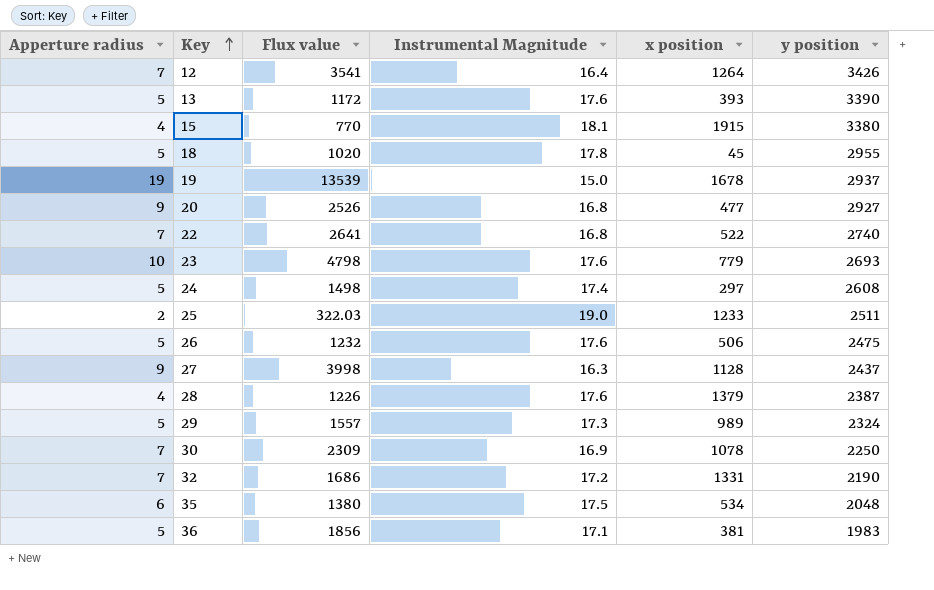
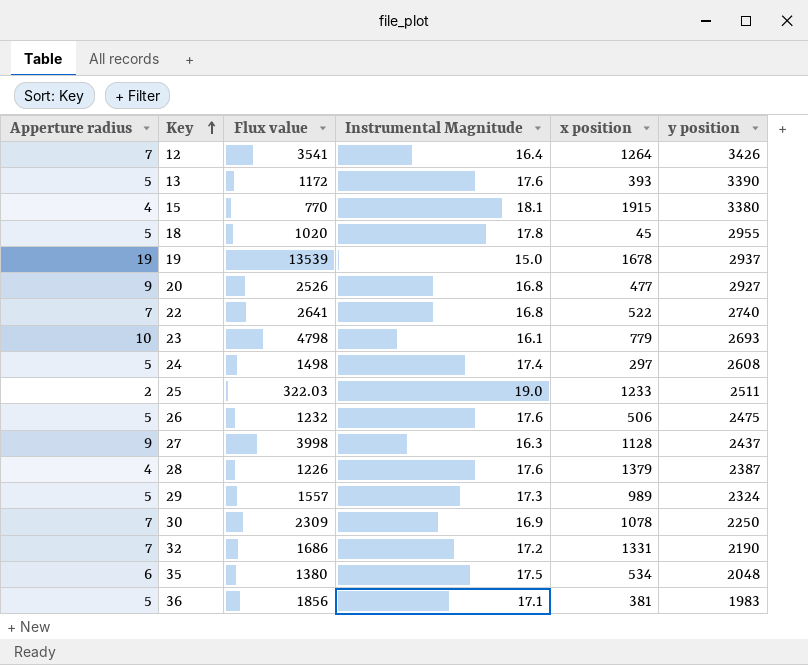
23 | Instrumental Magnitude: 17.6 -> 16.1

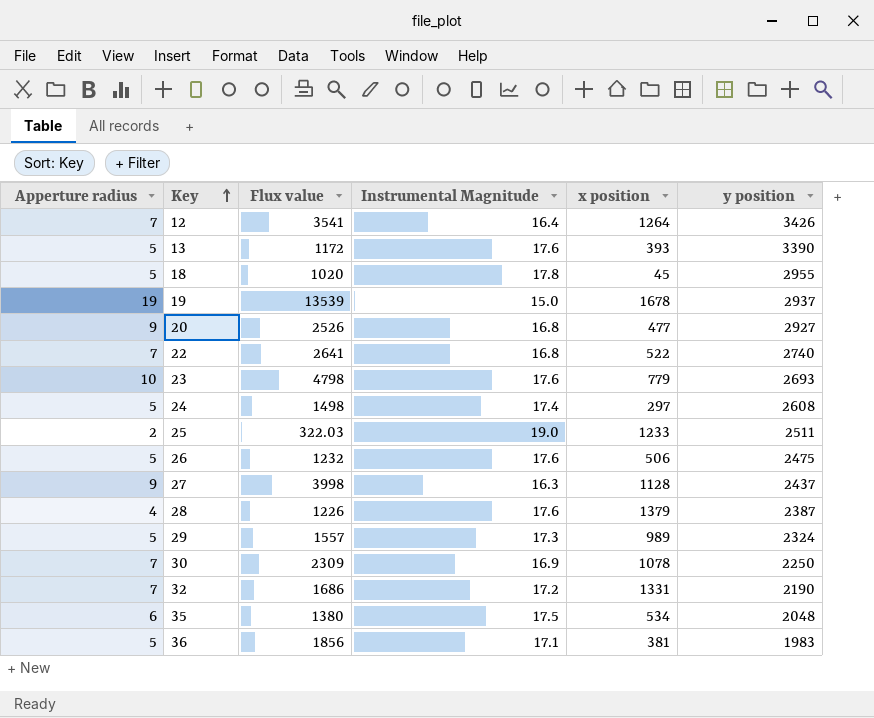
row 15: 4 | 770 | 18.1 | 1915 | 3380 -> none
23 | Instrumental Magnitude: 16.1 -> 17.6

